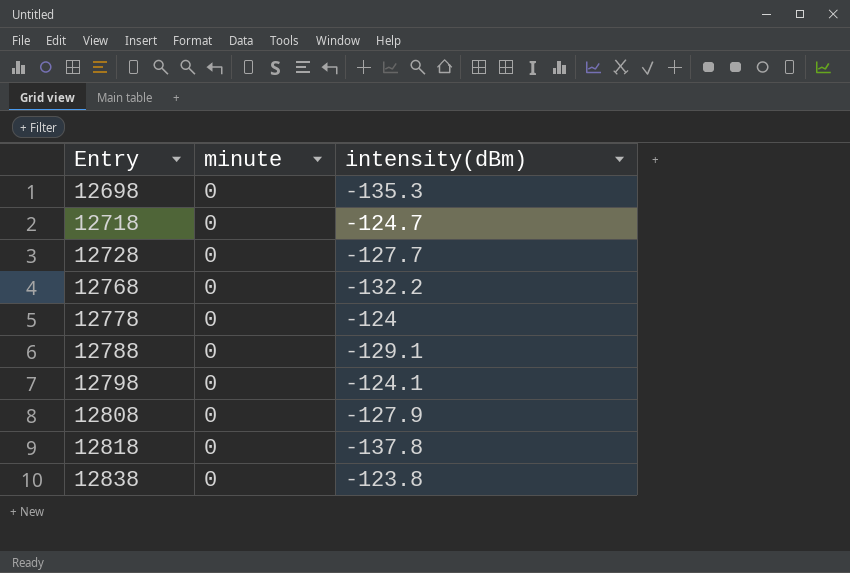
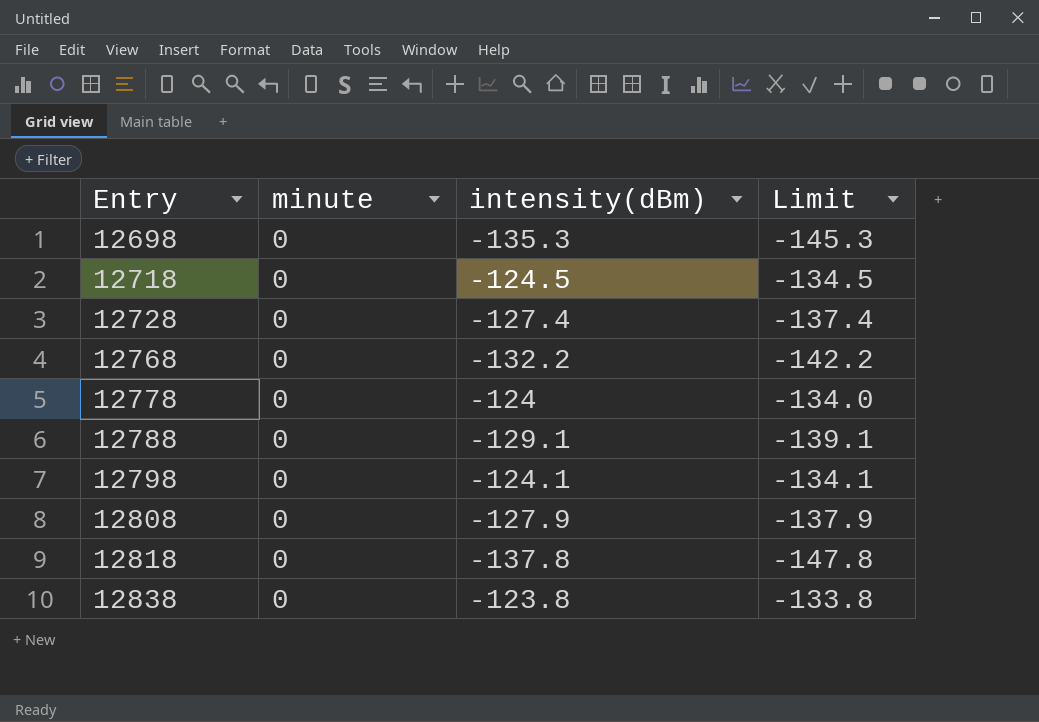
column Limit | formula: none -> [intensity(dBm)] - 10
12718 | intensity(dBm): -124.7 -> -124.5
12728 | intensity(dBm): -127.7 -> -127.4

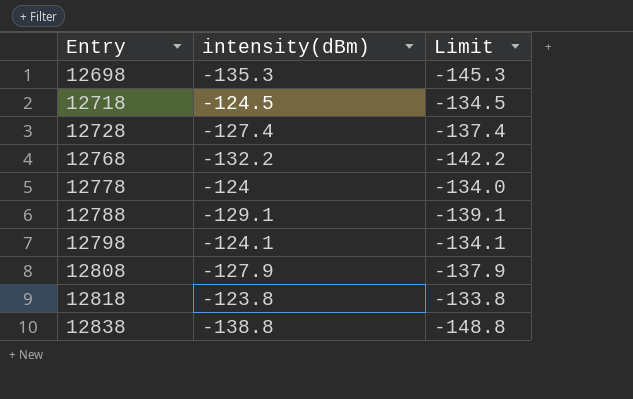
column minute | position: 2 -> none
12818 | intensity(dBm): -137.8 -> -123.8
12818 | Limit: -147.8 -> -133.8
12838 | intensity(dBm): -123.8 -> -138.8
12838 | Limit: -133.8 -> -148.8

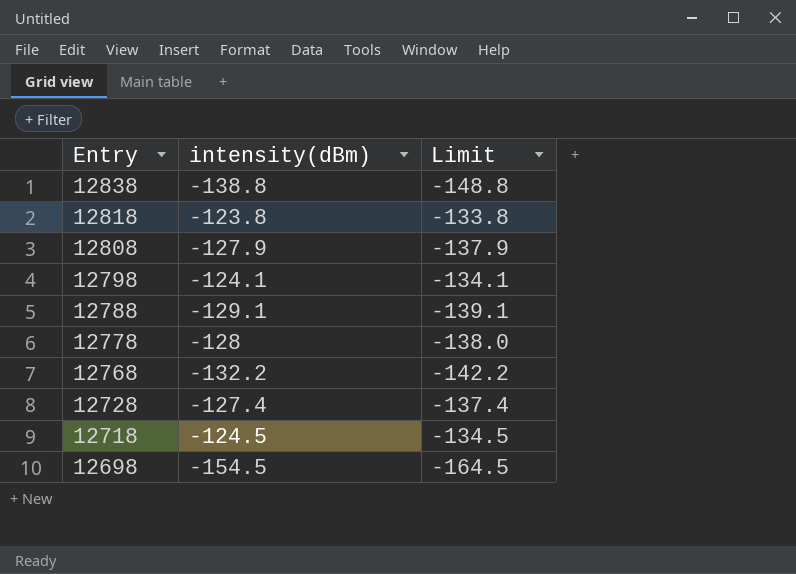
row order: Entry ascending -> Entry descending
12778 | intensity(dBm): -124 -> -128
12778 | Limit: -134.0 -> -138.0
12698 | intensity(dBm): -135.3 -> -154.5
12698 | Limit: -145.3 -> -164.5

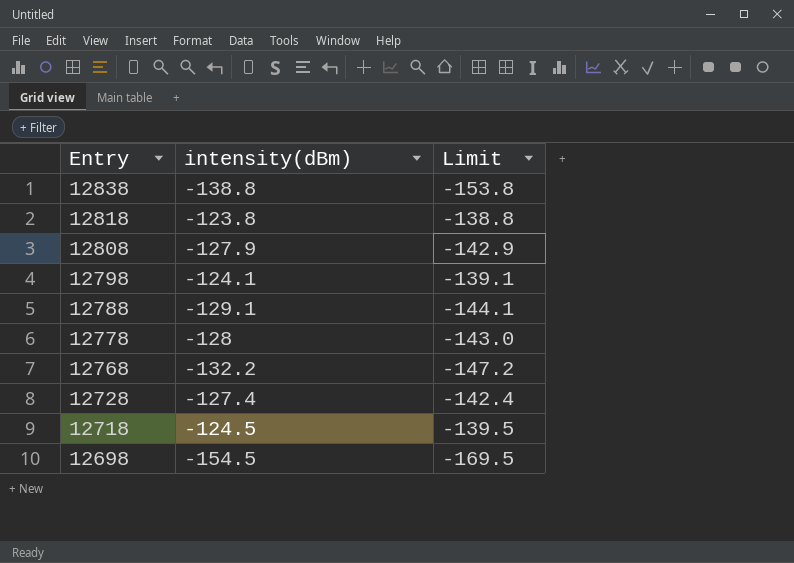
column Limit | formula: [intensity(dBm)] - 10 -> [intensity(dBm)] - 15

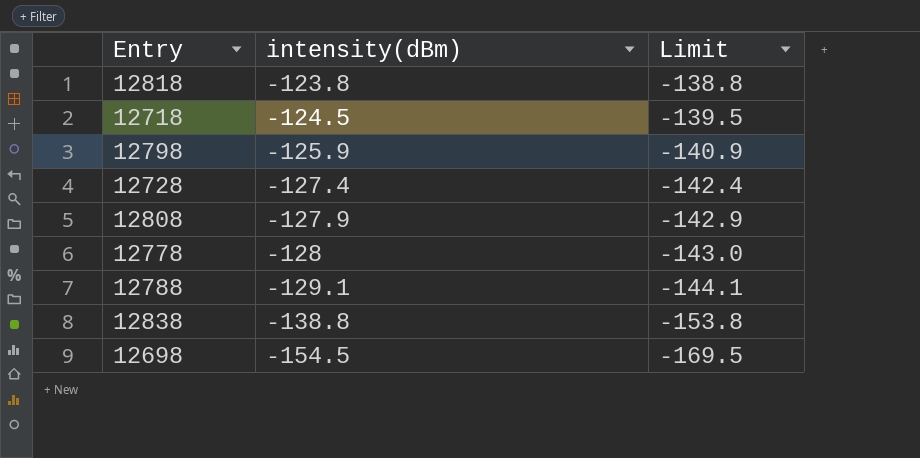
row order: Entry descending -> intensity(dBm) descending
row 12768: -132.2 | -147.2 -> none
12798 | intensity(dBm): -124.1 -> -125.9
12798 | Limit: -139.1 -> -140.9

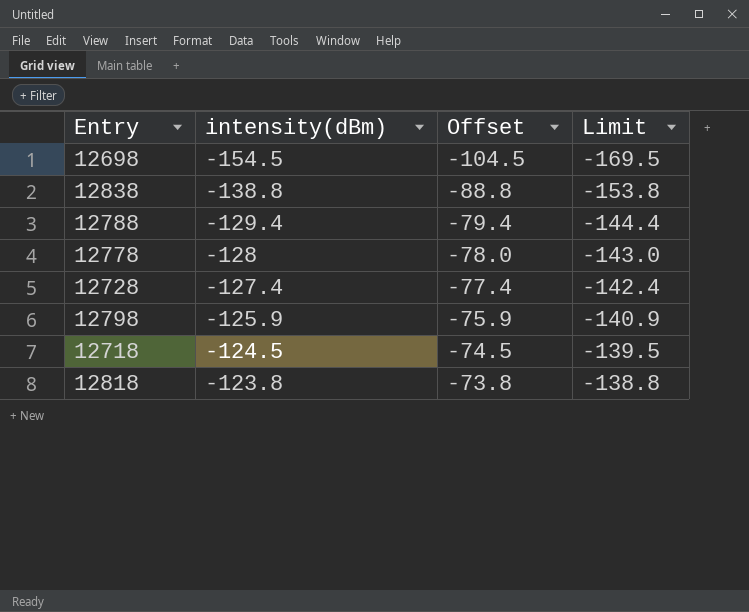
row order: intensity(dBm) descending -> intensity(dBm) ascending
column Offset | formula: none -> [intensity(dBm)] + 50
row 12808: -127.9 | -142.9 -> none
12788 | intensity(dBm): -129.1 -> -129.4
12788 | Limit: -144.1 -> -144.4

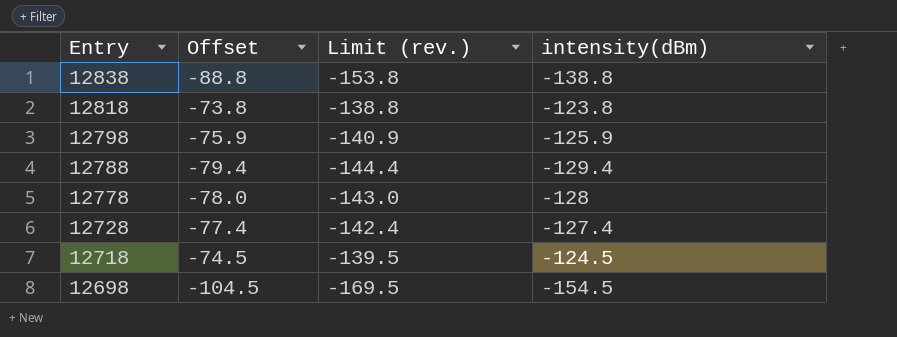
row order: intensity(dBm) ascending -> Entry descending
column name: Limit -> Limit (rev.)
column intensity(dBm) | position: 2 -> 4

